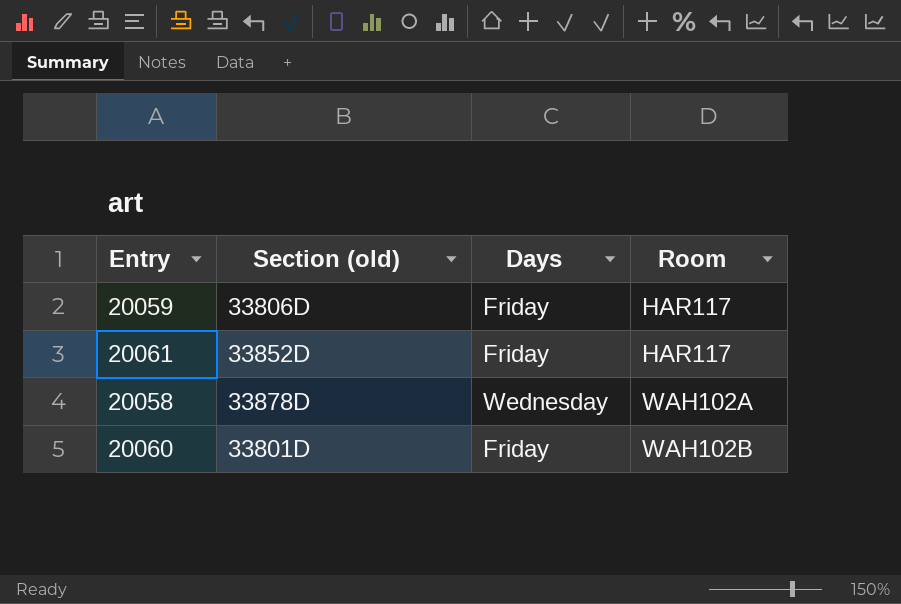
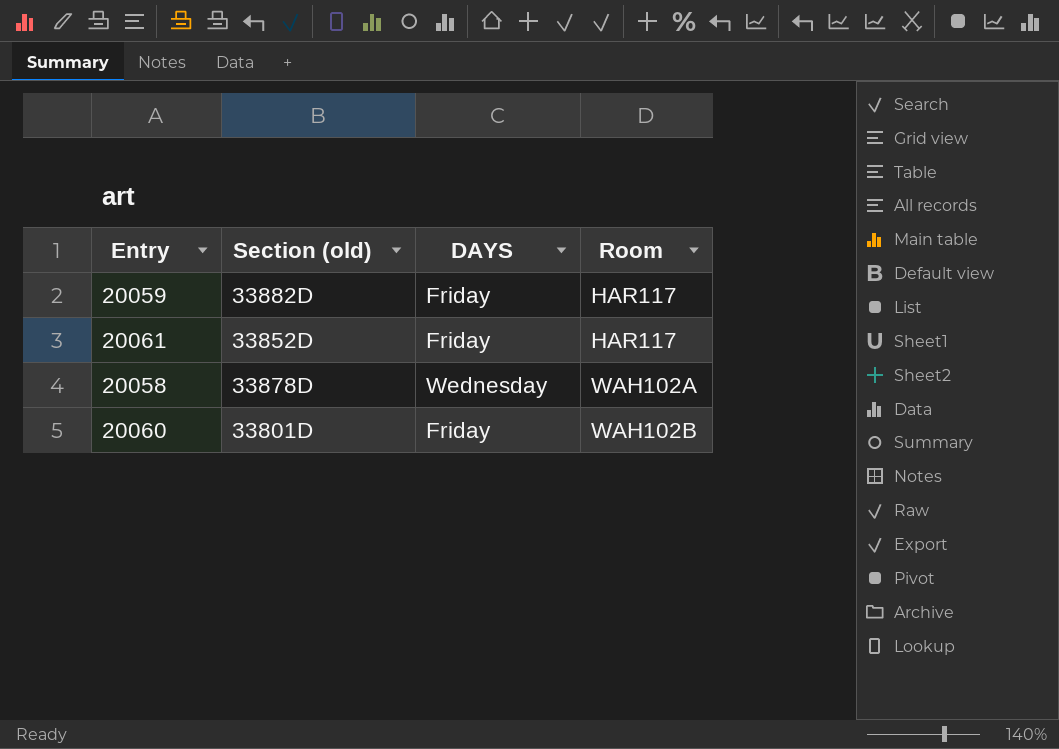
column name: Days -> DAYS
20059 | Section (old): 33806D -> 33882D

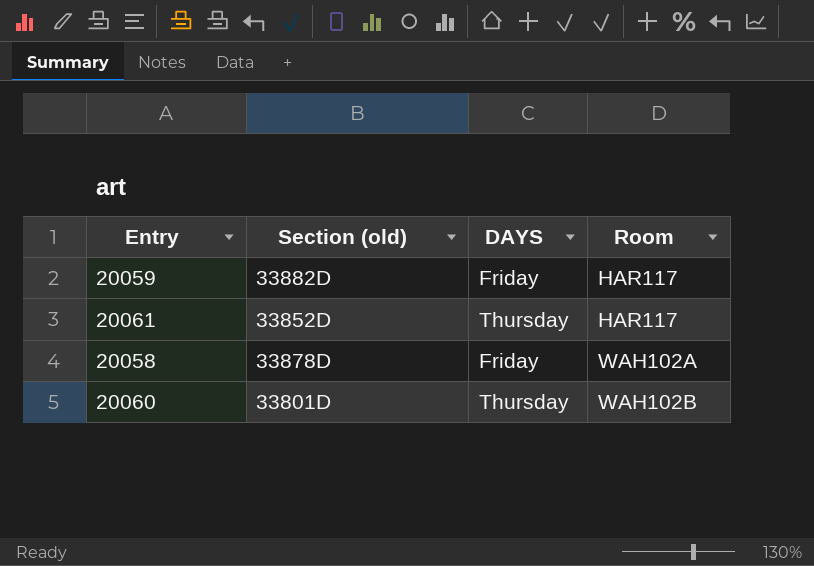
20061 | DAYS: Friday -> Thursday
20058 | DAYS: Wednesday -> Friday
20060 | DAYS: Friday -> Thursday

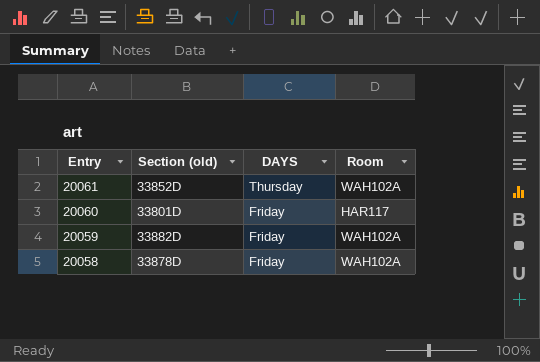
row order: Room ascending -> Entry descending
20061 | Room: HAR117 -> WAH102A
20060 | DAYS: Thursday -> Friday
20060 | Room: WAH102B -> HAR117
20059 | Room: HAR117 -> WAH102A

